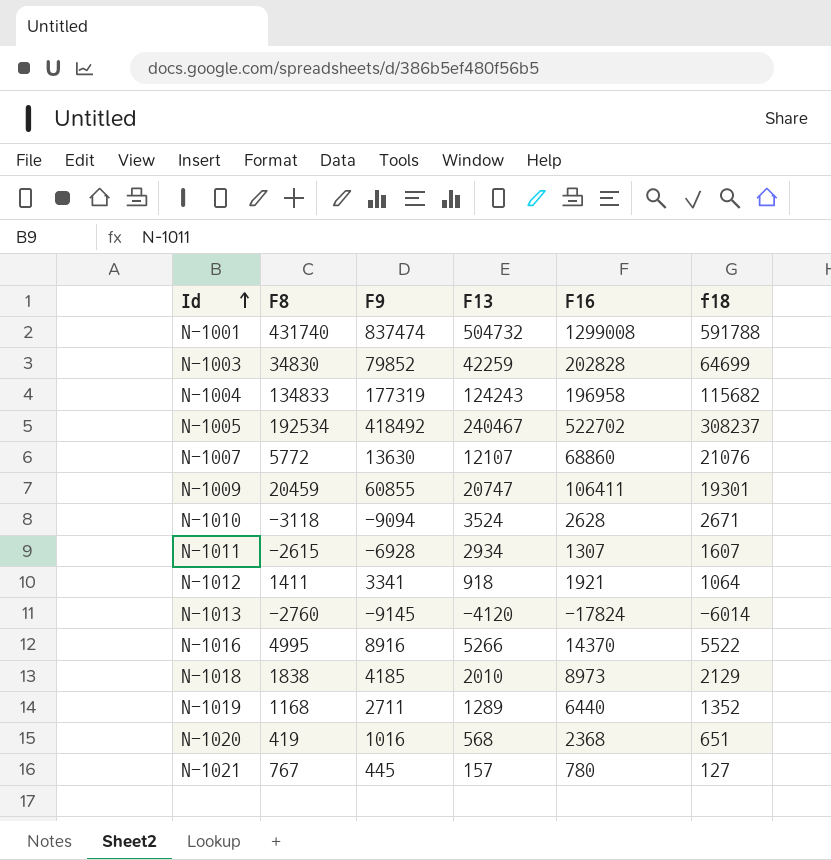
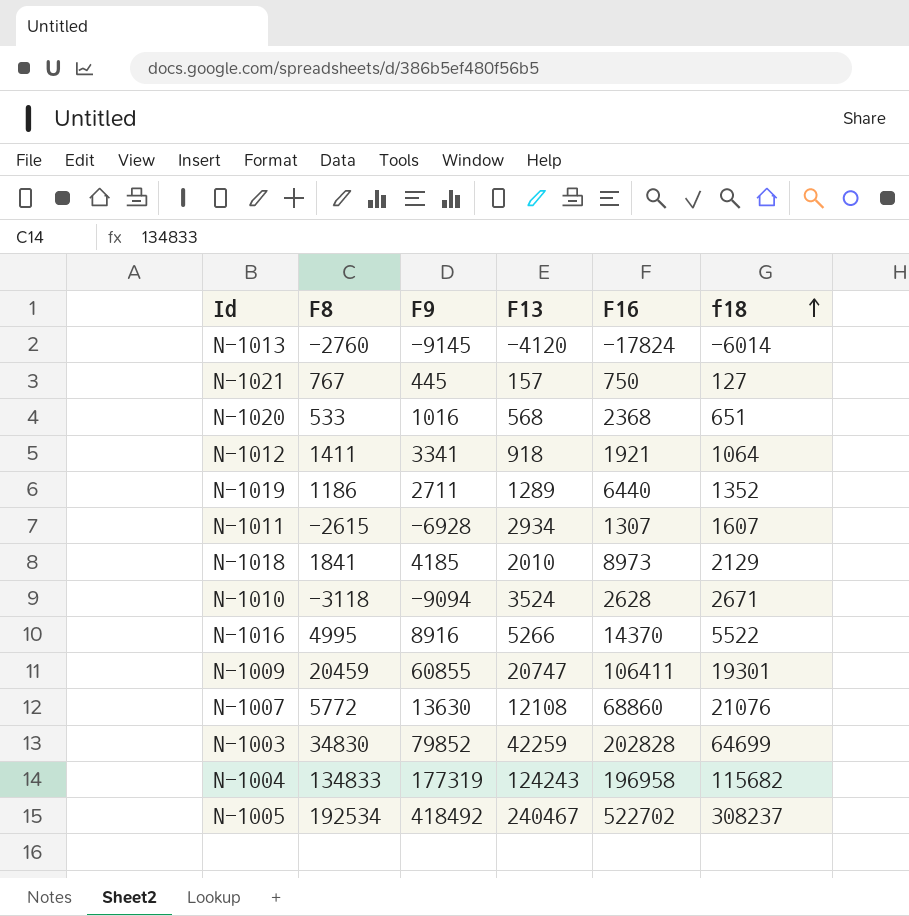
row order: Id ascending -> f18 ascending
row N-1001: 431740 | 837474 | 504732 | 1299008 | 591788 -> none
N-1021 | F16: 780 -> 750
N-1020 | F8: 419 -> 533
N-1019 | F8: 1168 -> 1186
N-1018 | F8: 1838 -> 1841
N-1007 | F13: 12107 -> 12108

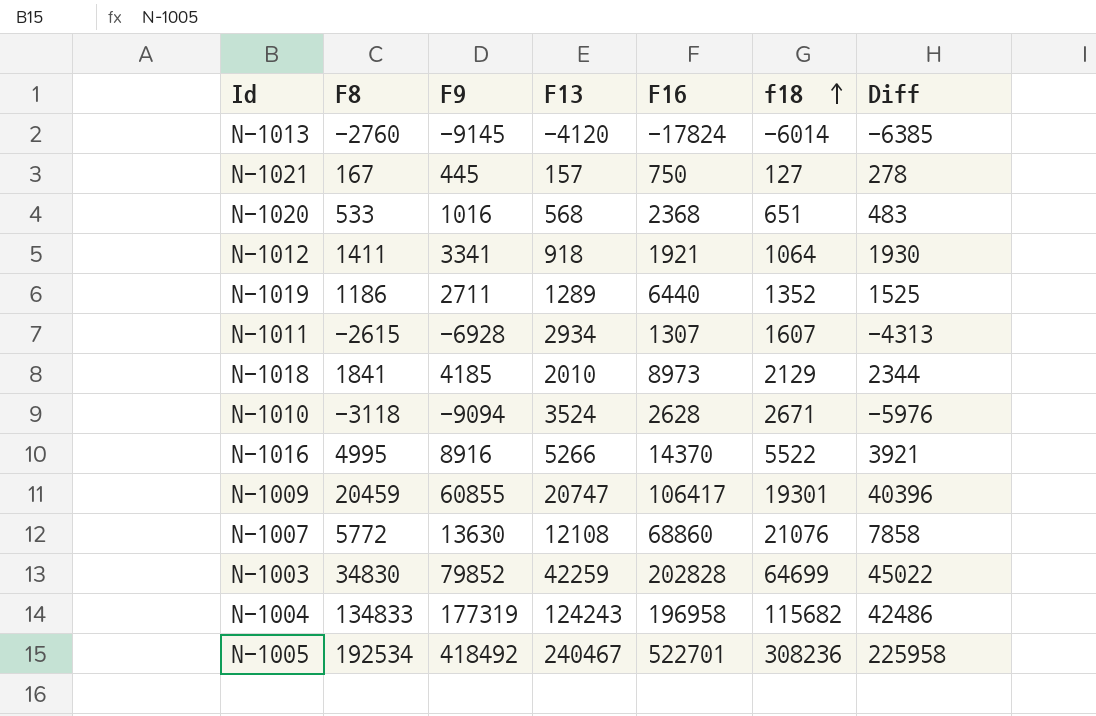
column Diff | formula: none -> [F9] - [F8]
N-1021 | F8: 767 -> 167
N-1009 | F16: 106411 -> 106417
N-1005 | F16: 522702 -> 522701
N-1005 | f18: 308237 -> 308236

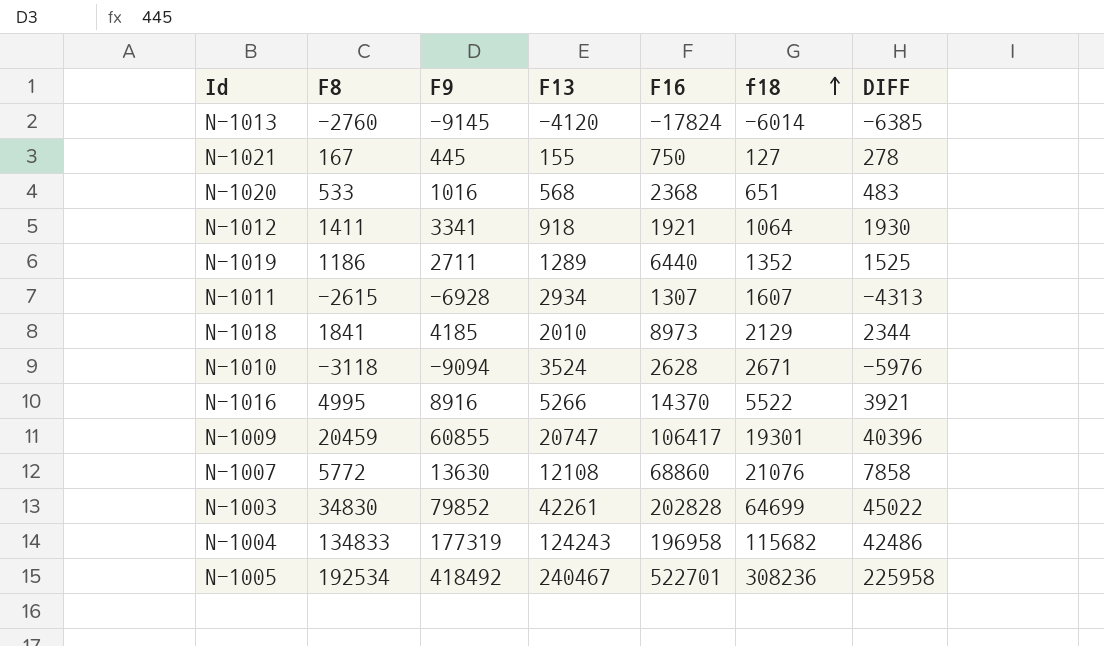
column name: Diff -> DIFF
N-1021 | F13: 157 -> 155
N-1003 | F13: 42259 -> 42261

